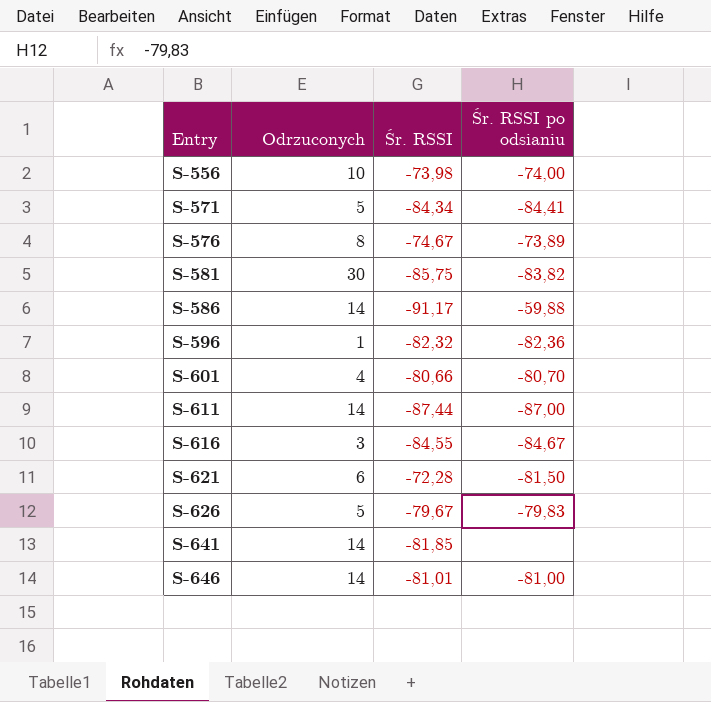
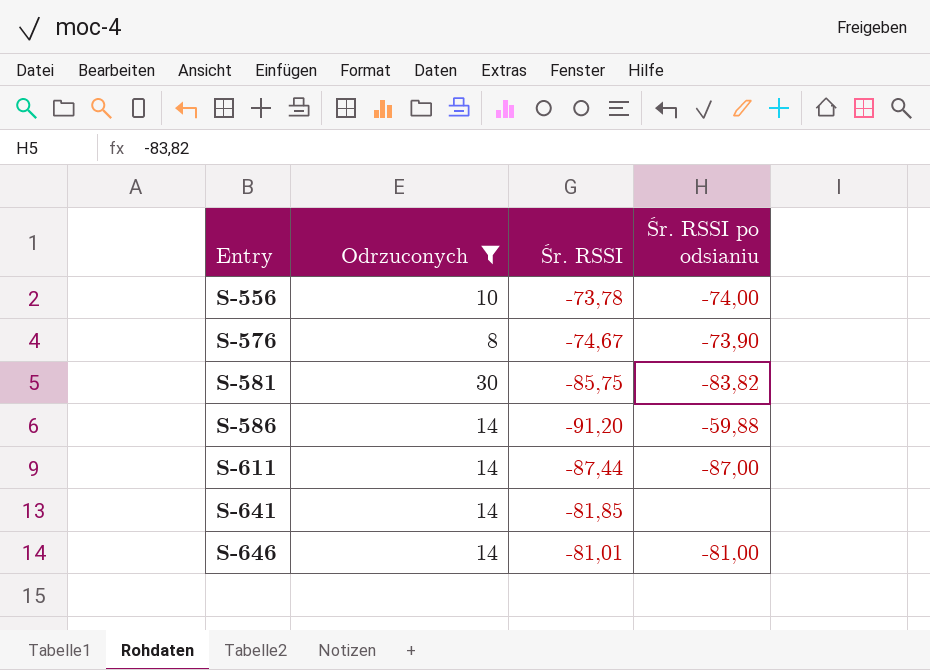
filter: none -> Odrzuconych >= 8
S-556 | Śr. RSSI: -73,98 -> -73,78
S-576 | Śr. RSSI po odsianiu: -73,89 -> -73,90
S-586 | Śr. RSSI: -91,17 -> -91,20

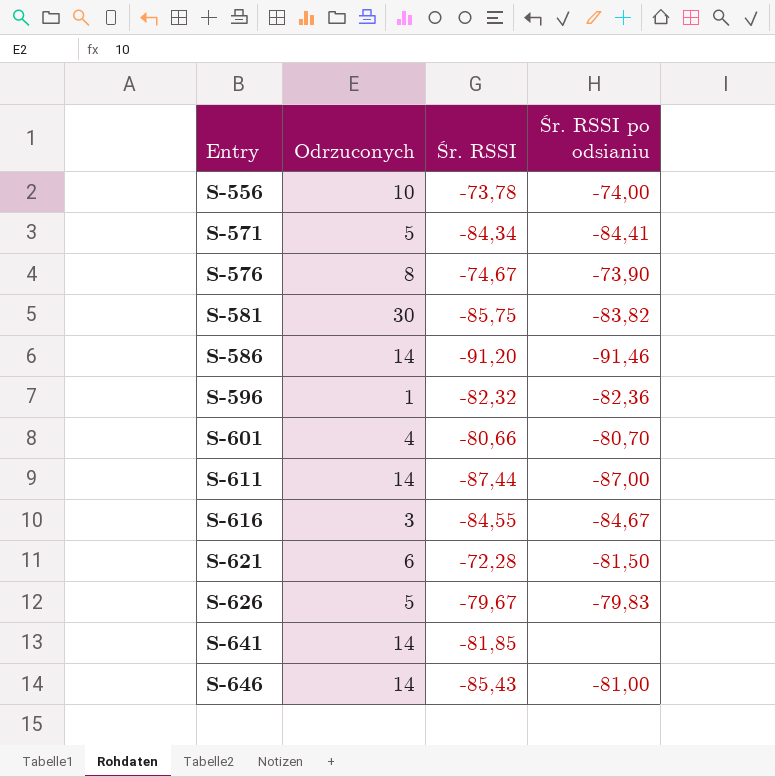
filter: Odrzuconych >= 8 -> none
S-586 | Śr. RSSI po odsianiu: -59,88 -> -91,46
S-646 | Śr. RSSI: -81,01 -> -85,43

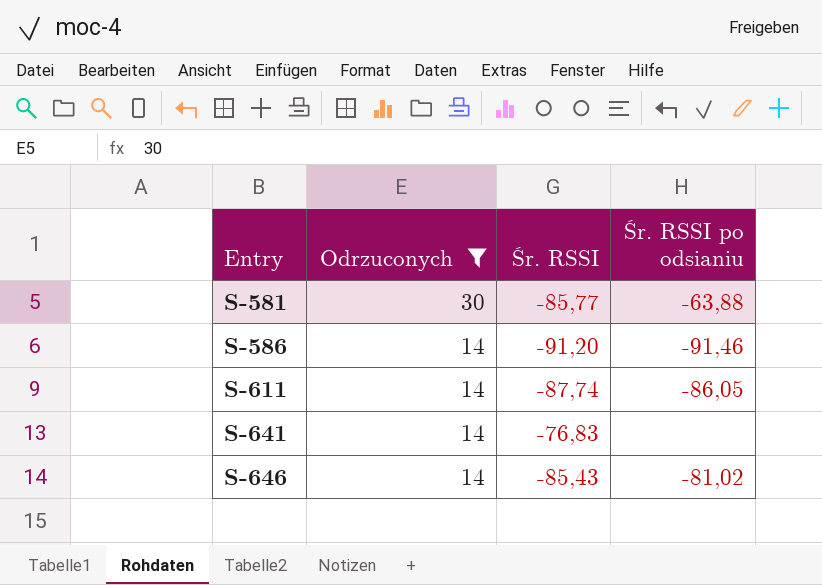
filter: none -> Odrzuconych >= 14
S-581 | Śr. RSSI: -85,75 -> -85,77
S-581 | Śr. RSSI po odsianiu: -83,82 -> -63,88
S-611 | Śr. RSSI: -87,44 -> -87,74
S-611 | Śr. RSSI po odsianiu: -87,00 -> -86,05
S-641 | Śr. RSSI: -81,85 -> -76,83
S-646 | Śr. RSSI po odsianiu: -81,00 -> -81,02

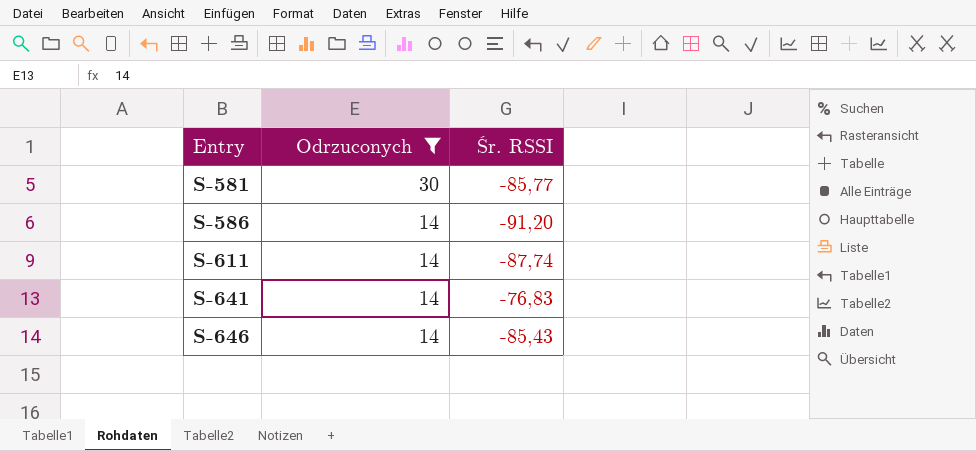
column Śr. RSSI po odsianiu | position: 4 -> none

